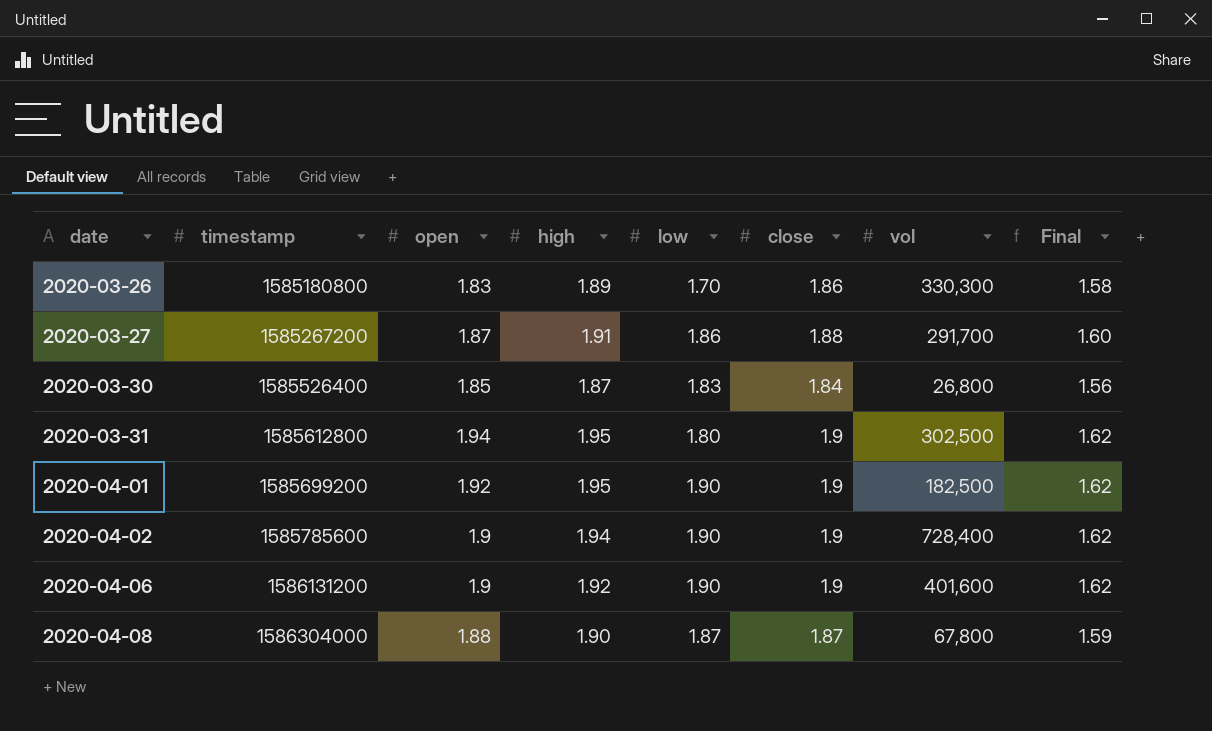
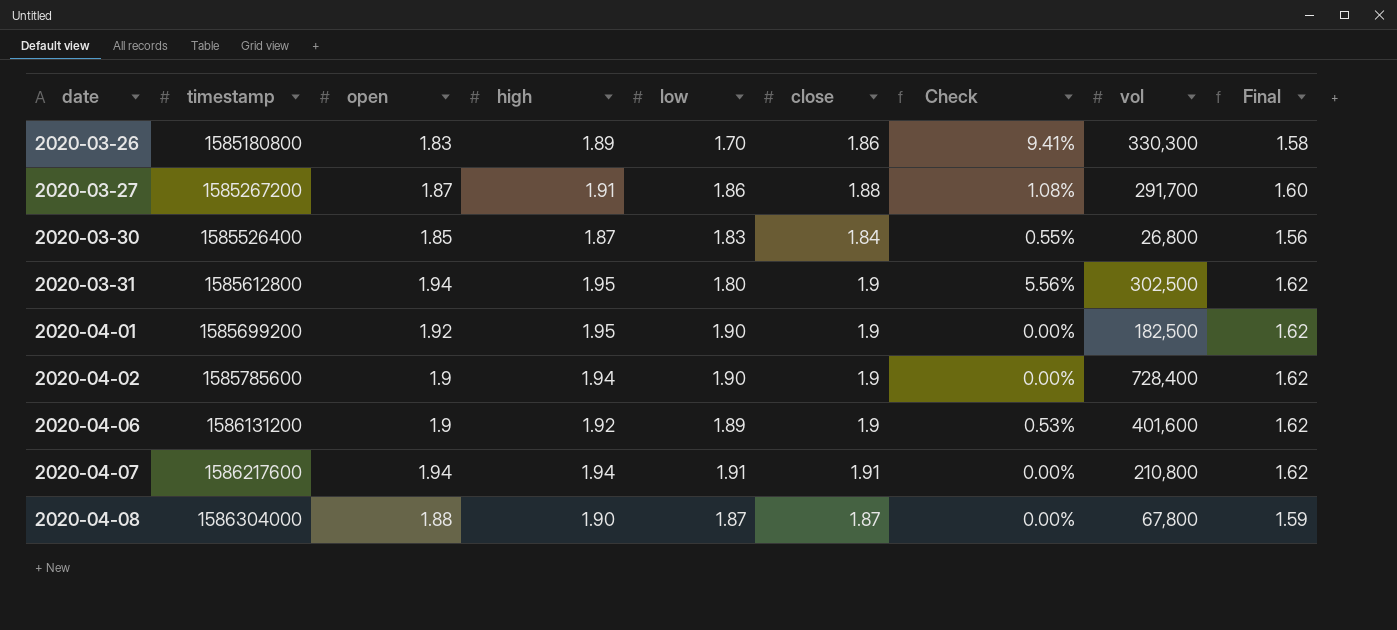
column Check | formula: none -> ([close] - [low]) / [low]
2020-04-06 | low: 1.90 -> 1.89
row 2020-04-07: none -> 1586217600 | 1.94 | 1.94 | 1.91 | 1.91 | 0.00% | 210,800 | 1.62

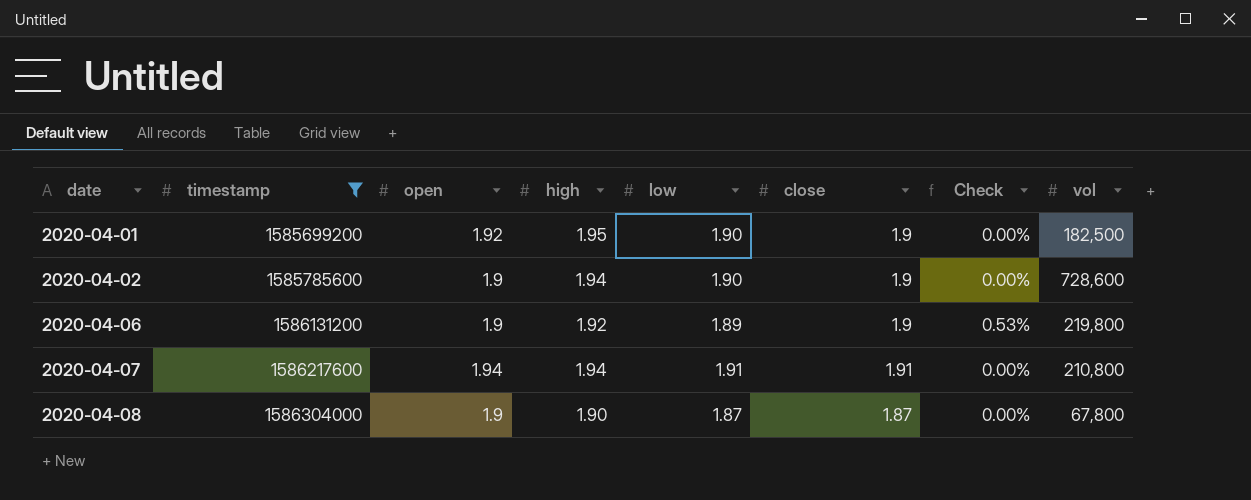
filter: none -> timestamp >= 1585699200
column Final | formula: [close] * 0.85 -> none
2020-04-02 | vol: 728,400 -> 728,600
2020-04-06 | vol: 401,600 -> 219,800
2020-04-08 | open: 1.88 -> 1.9

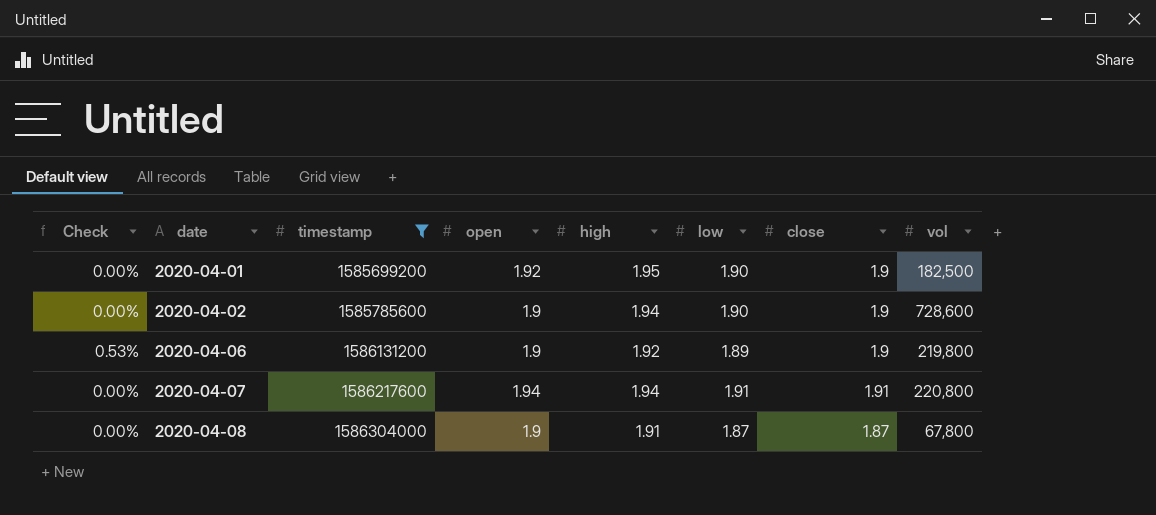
column Check | position: 7 -> 1
2020-04-07 | vol: 210,800 -> 220,800
2020-04-08 | high: 1.90 -> 1.91

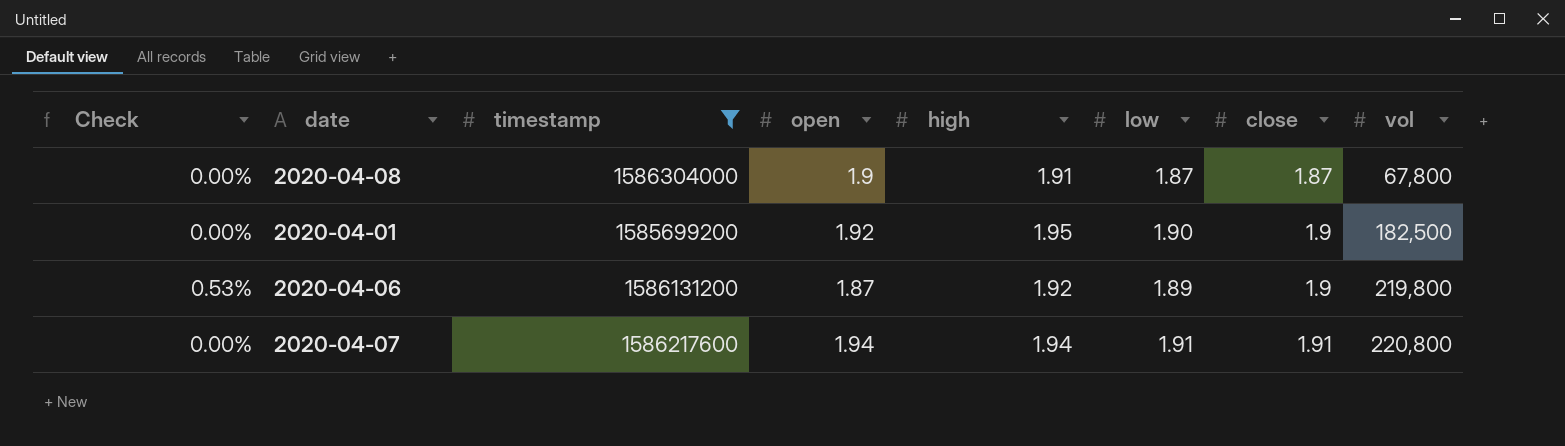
row order: date ascending -> close ascending
row 2020-04-02: 0.00% | 1585785600 | 1.9 | 1.94 | 1.90 | 1.9 | 728,600 -> none
2020-04-06 | open: 1.9 -> 1.87

